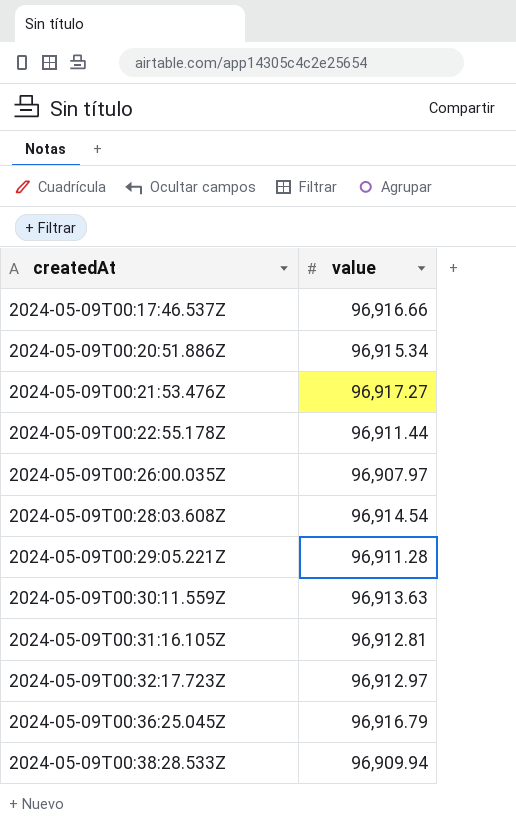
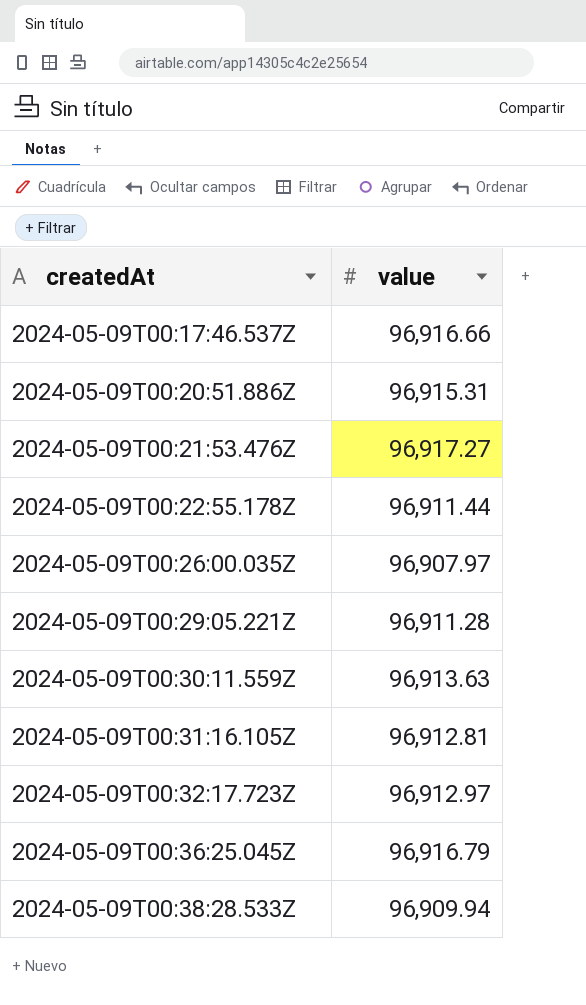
row 2024-05-09T00:28:03.608Z: 96,914.54 -> none
2024-05-09T00:20:51.886Z | value: 96,915.34 -> 96,915.31

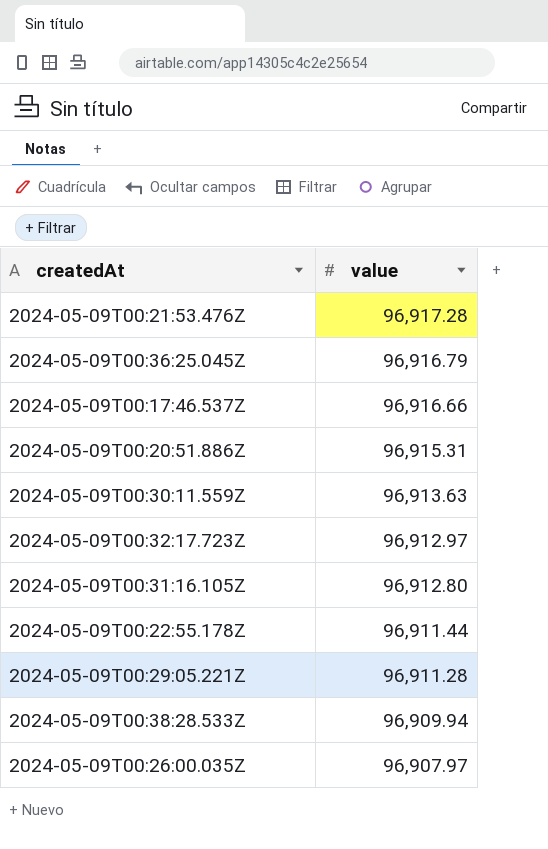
row order: createdAt ascending -> value descending
2024-05-09T00:21:53.476Z | value: 96,917.27 -> 96,917.28
2024-05-09T00:31:16.105Z | value: 96,912.81 -> 96,912.80

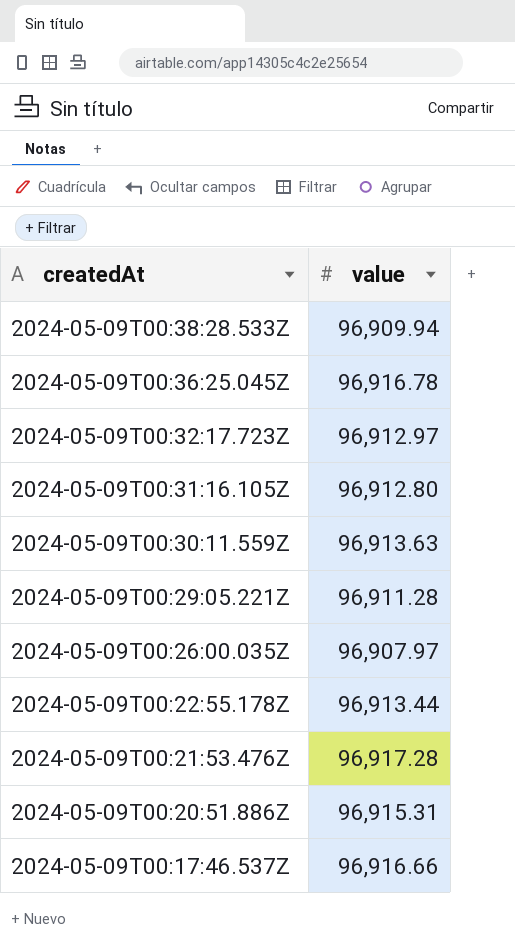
row order: value descending -> createdAt descending
2024-05-09T00:36:25.045Z | value: 96,916.79 -> 96,916.78
2024-05-09T00:22:55.178Z | value: 96,911.44 -> 96,913.44

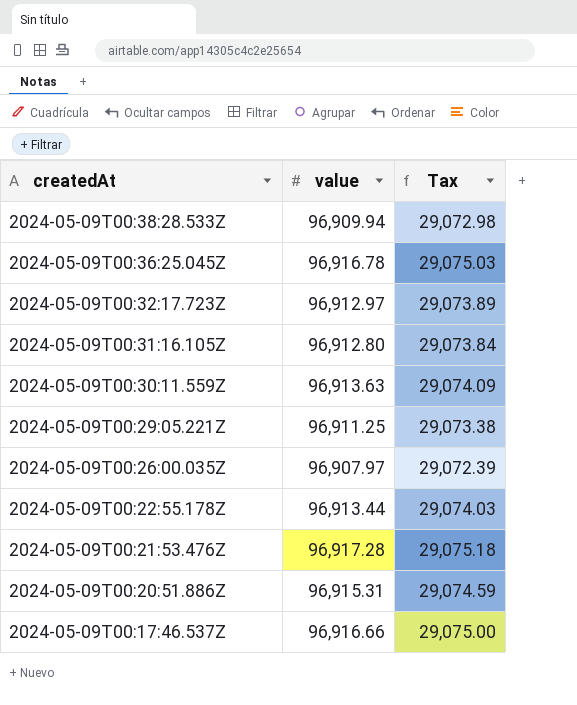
column Tax | formula: none -> [value] * 0.3
2024-05-09T00:29:05.221Z | value: 96,911.28 -> 96,911.25

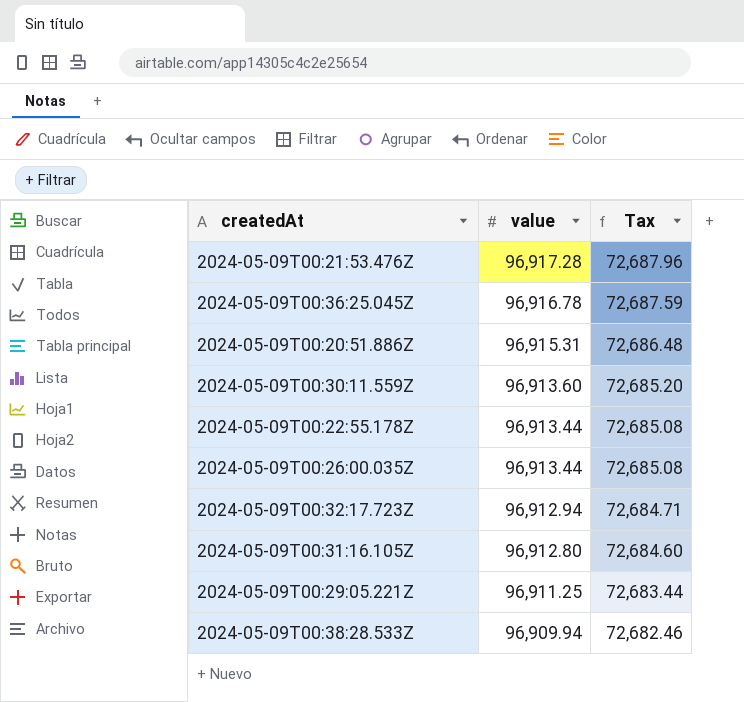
row order: createdAt descending -> value descending
column Tax | formula: [value] * 0.3 -> [value] * 0.75
row 2024-05-09T00:17:46.537Z: 96,916.66 | 29,075.00 -> none
2024-05-09T00:30:11.559Z | value: 96,913.63 -> 96,913.60
2024-05-09T00:26:00.035Z | value: 96,907.97 -> 96,913.44
2024-05-09T00:32:17.723Z | value: 96,912.97 -> 96,912.94

